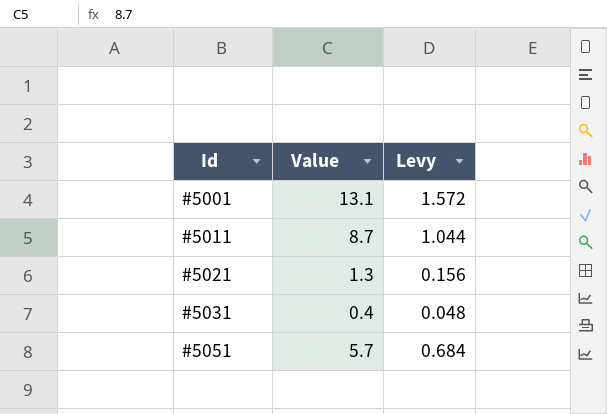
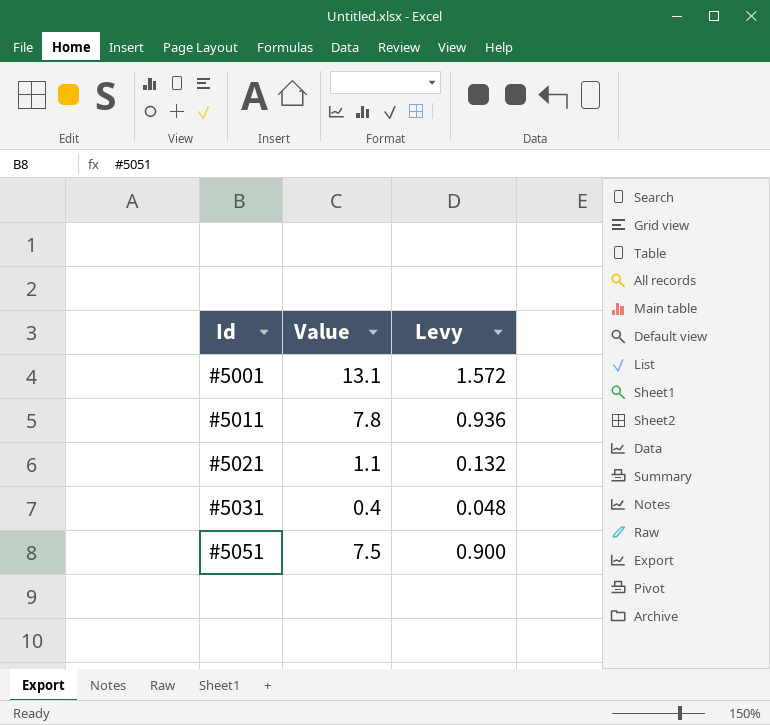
#5011 | Value: 8.7 -> 7.8
#5011 | Levy: 1.044 -> 0.936
#5021 | Value: 1.3 -> 1.1
#5021 | Levy: 0.156 -> 0.132
#5051 | Value: 5.7 -> 7.5
#5051 | Levy: 0.684 -> 0.900

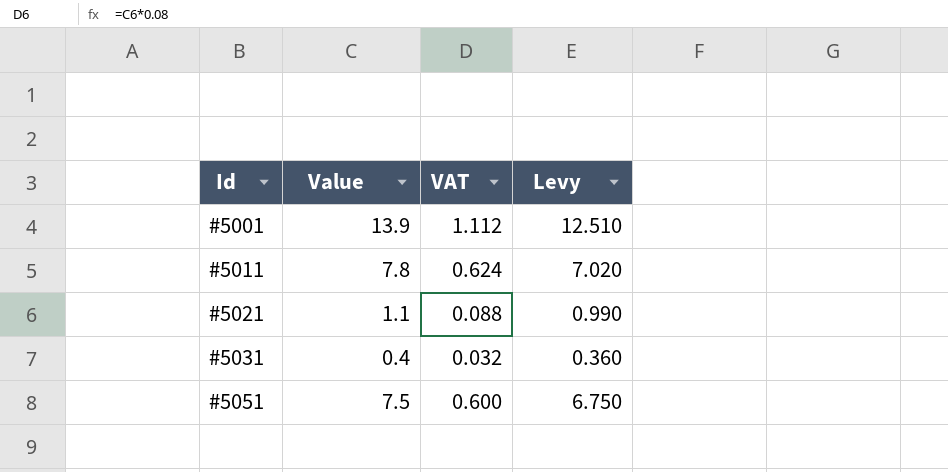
column VAT | formula: none -> [Value] * 0.08
column Levy | formula: [Value] * 0.12 -> [Value] * 0.9
#5001 | Value: 13.1 -> 13.9

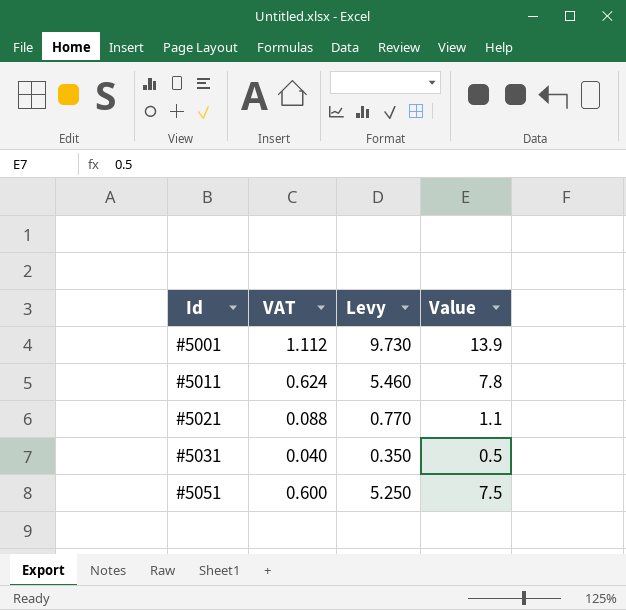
column Levy | formula: [Value] * 0.9 -> [Value] * 0.7
column Value | position: 2 -> 4
#5031 | VAT: 0.032 -> 0.040
#5031 | Value: 0.4 -> 0.5

